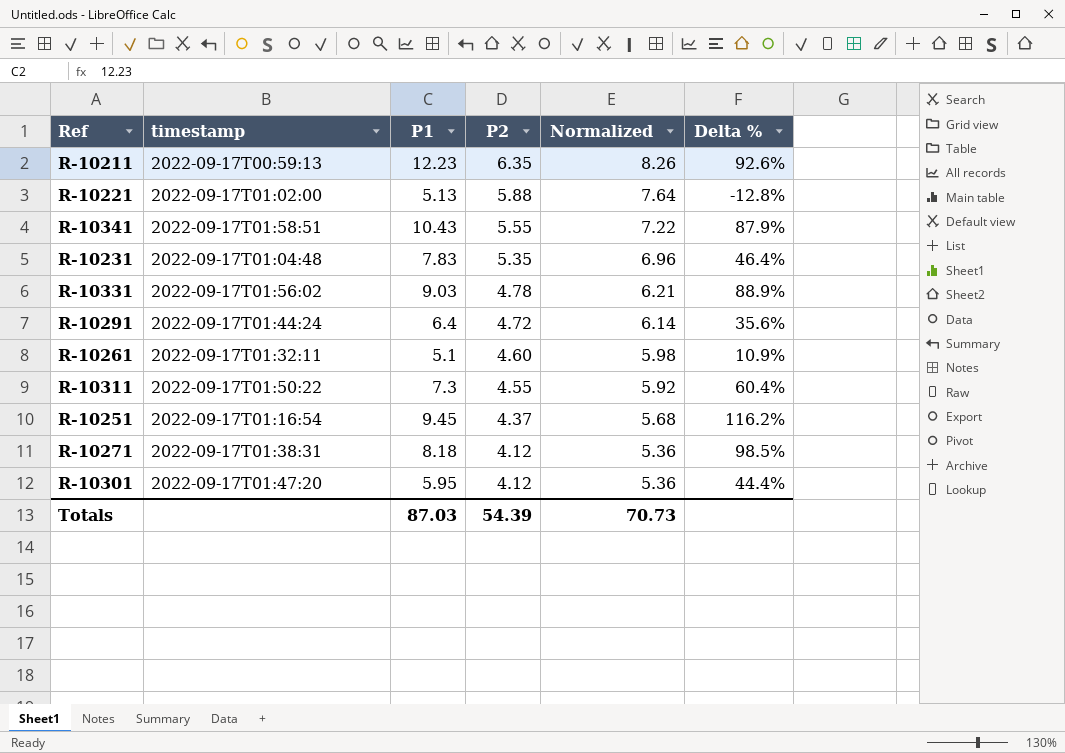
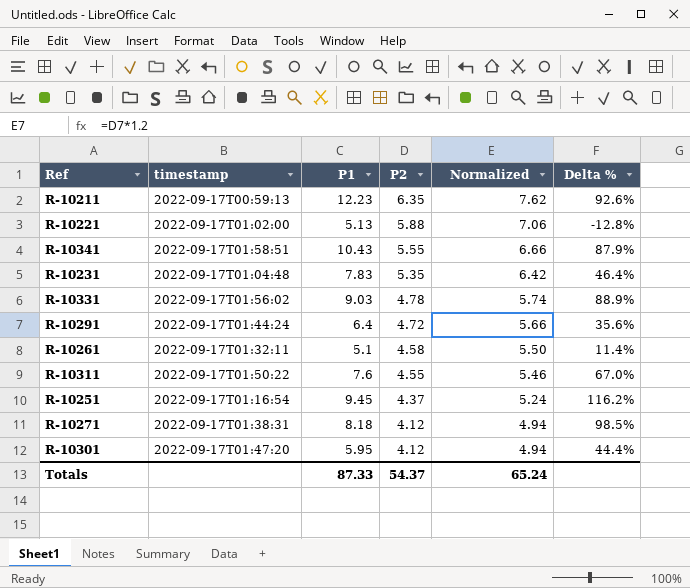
column Normalized | formula: [P2] * 1.3 -> [P2] * 1.2
R-10261 | P2: 4.60 -> 4.58
R-10261 | Delta %: 10.9% -> 11.4%
R-10311 | P1: 7.3 -> 7.6
R-10311 | Delta %: 60.4% -> 67.0%
Totals | P1: 87.03 -> 87.33
Totals | P2: 54.39 -> 54.37
Totals | Normalized: 70.73 -> 65.24

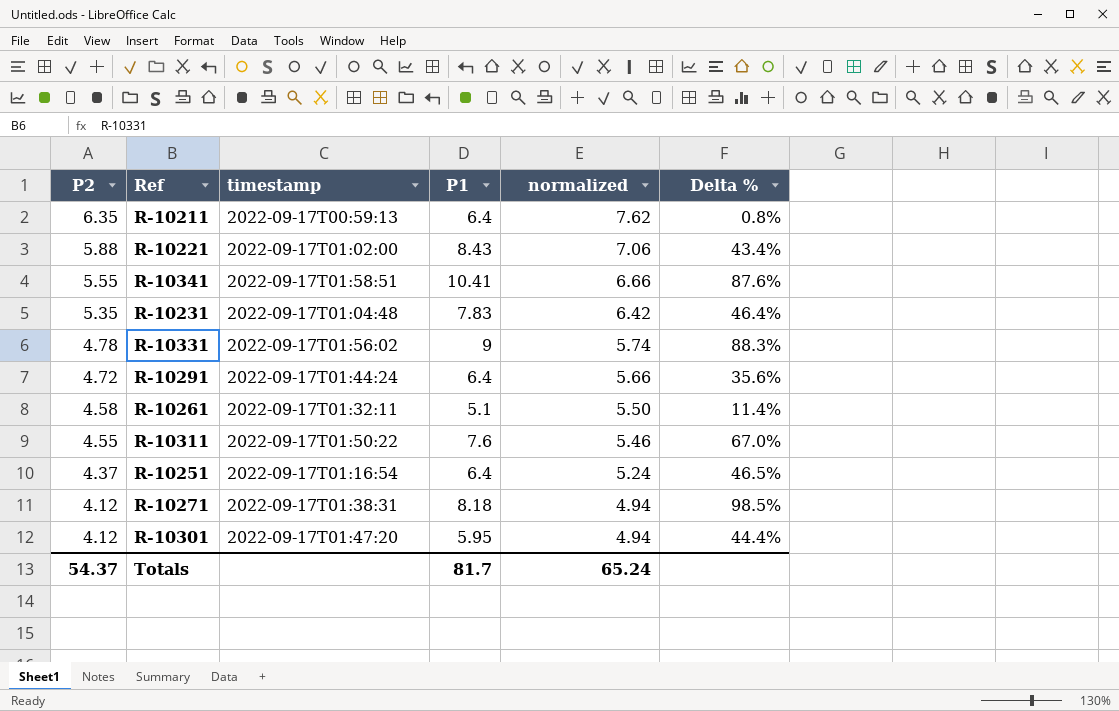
column P2 | position: 4 -> 1
column name: Normalized -> normalized
R-10211 | P1: 12.23 -> 6.4
R-10211 | Delta %: 92.6% -> 0.8%
R-10221 | P1: 5.13 -> 8.43
R-10221 | Delta %: -12.8% -> 43.4%
R-10341 | P1: 10.43 -> 10.41
R-10341 | Delta %: 87.9% -> 87.6%
R-10331 | P1: 9.03 -> 9
R-10331 | Delta %: 88.9% -> 88.3%
R-10251 | P1: 9.45 -> 6.4
R-10251 | Delta %: 116.2% -> 46.5%
Totals | P1: 87.33 -> 81.7

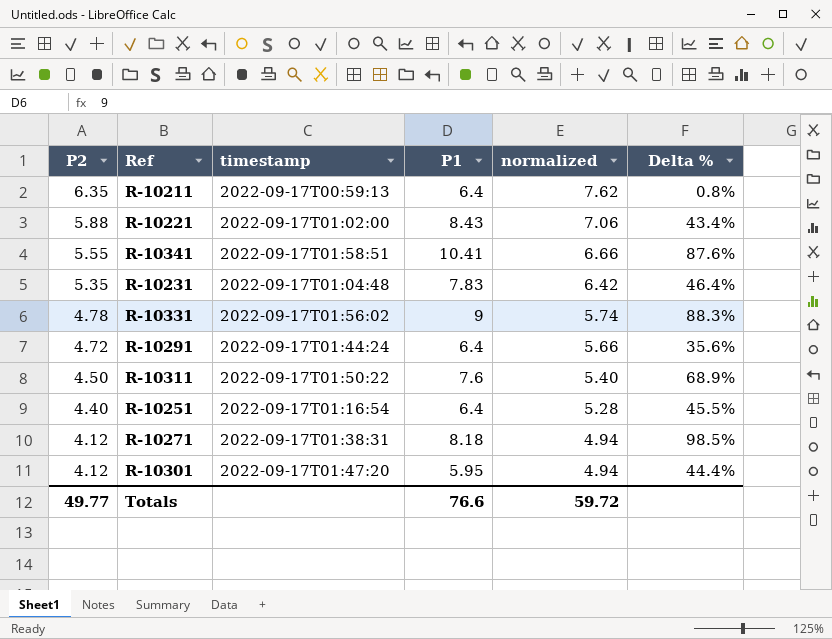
row R-10261: 4.58 | 2022-09-17T01:32:11 | 5.1 | 5.50 | 11.4% -> none
R-10311 | P2: 4.55 -> 4.50
R-10311 | normalized: 5.46 -> 5.40
R-10311 | Delta %: 67.0% -> 68.9%
R-10251 | P2: 4.37 -> 4.40
R-10251 | normalized: 5.24 -> 5.28
R-10251 | Delta %: 46.5% -> 45.5%
Totals | P2: 54.37 -> 49.77
Totals | P1: 81.7 -> 76.6
Totals | normalized: 65.24 -> 59.72

